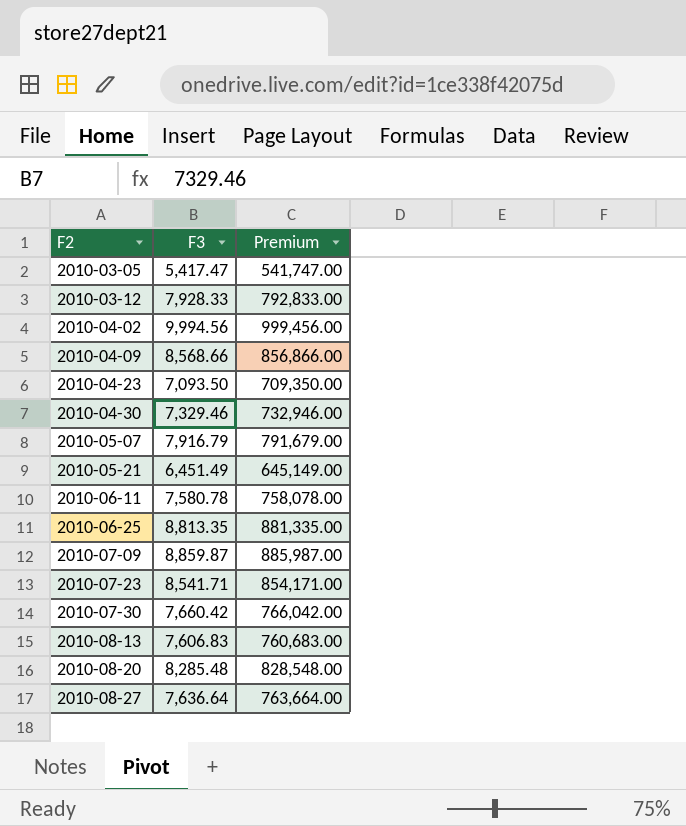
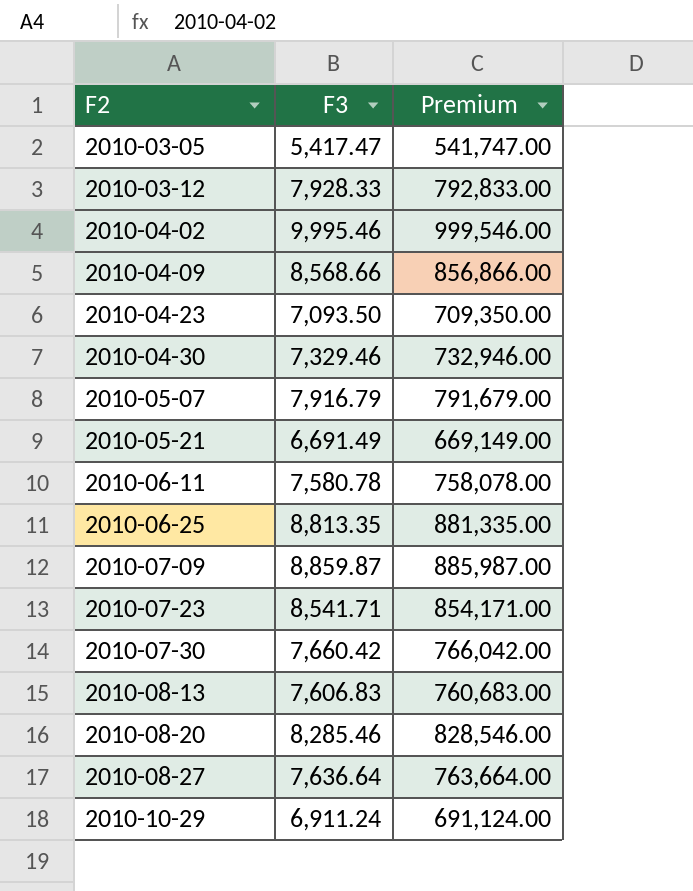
2010-04-02 | F3: 9,994.56 -> 9,995.46
2010-04-02 | Premium: 999,456.00 -> 999,546.00
2010-05-21 | F3: 6,451.49 -> 6,691.49
2010-05-21 | Premium: 645,149.00 -> 669,149.00
2010-08-20 | F3: 8,285.48 -> 8,285.46
2010-08-20 | Premium: 828,548.00 -> 828,546.00
row 2010-10-29: none -> 6,911.24 | 691,124.00

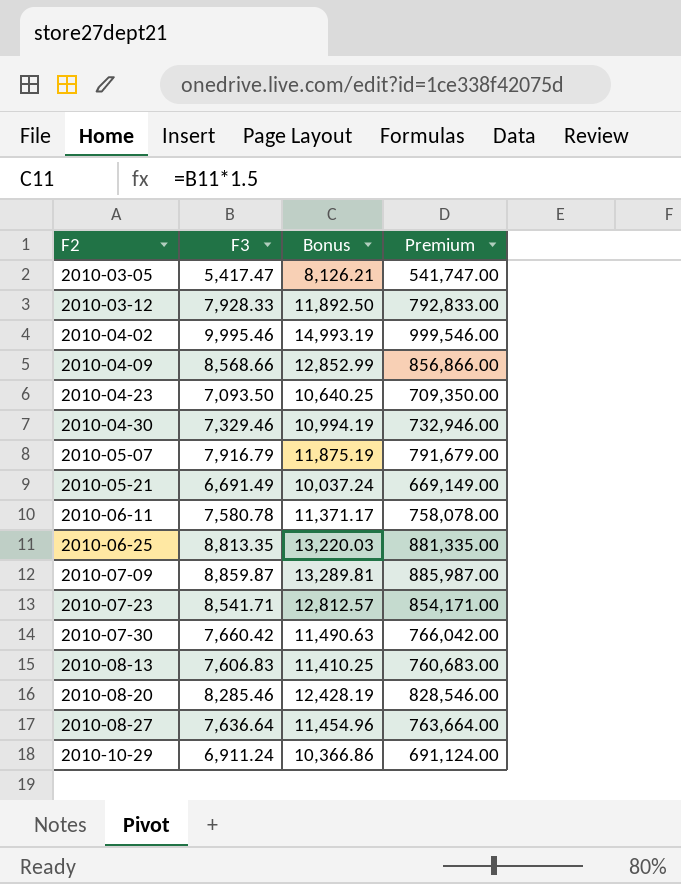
column Bonus | formula: none -> [F3] * 1.5

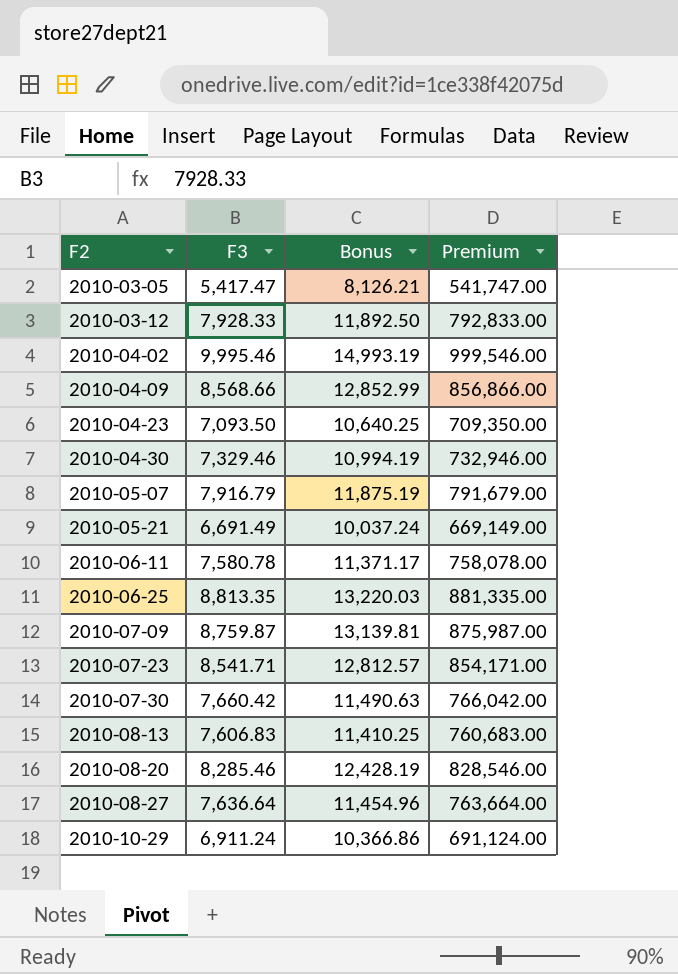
2010-07-09 | F3: 8,859.87 -> 8,759.87
2010-07-09 | Bonus: 13,289.81 -> 13,139.81
2010-07-09 | Premium: 885,987.00 -> 875,987.00

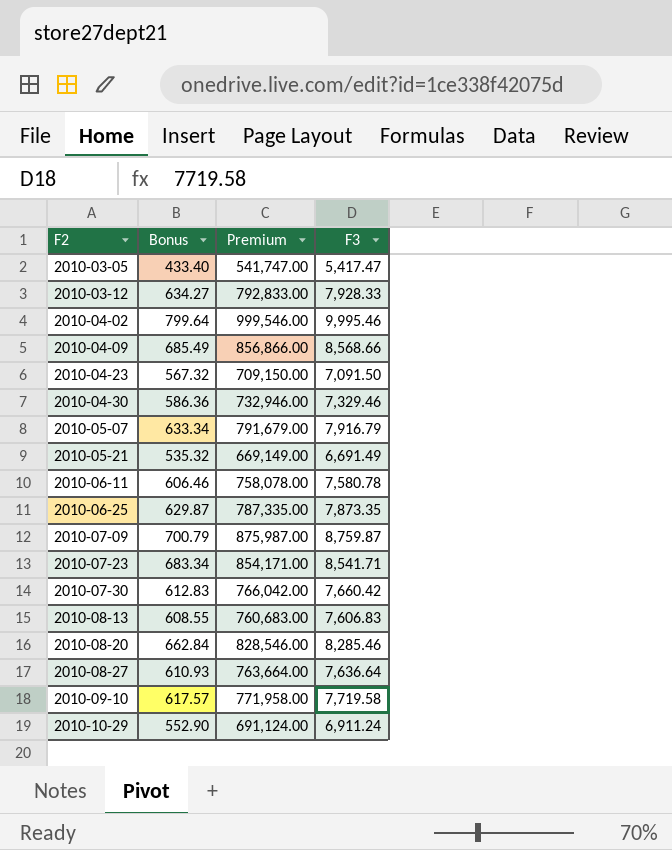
column Bonus | formula: [F3] * 1.5 -> [F3] * 0.08
column F3 | position: 2 -> 4
2010-04-23 | Premium: 709,350.00 -> 709,150.00
2010-04-23 | F3: 7,093.50 -> 7,091.50
2010-06-25 | Premium: 881,335.00 -> 787,335.00
2010-06-25 | F3: 8,813.35 -> 7,873.35
row 2010-09-10: none -> 617.57 | 771,958.00 | 7,719.58

